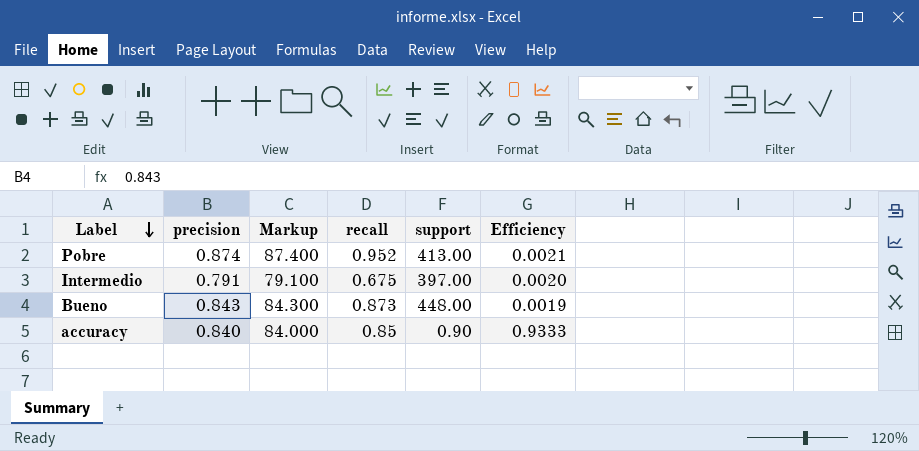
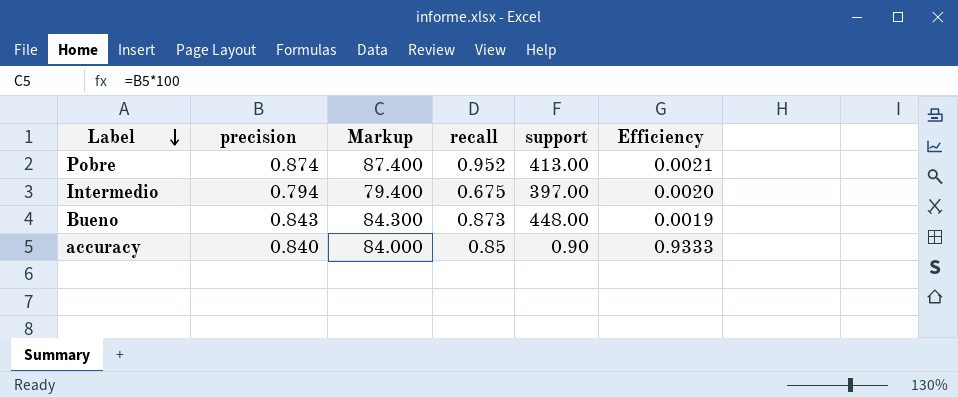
Intermedio | precision: 0.791 -> 0.794
Intermedio | Markup: 79.100 -> 79.400

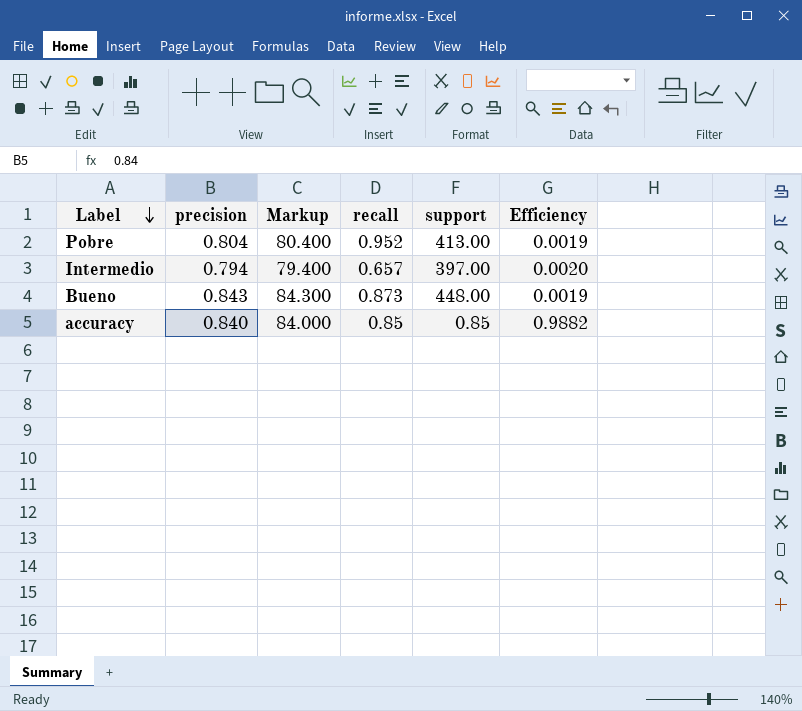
Pobre | precision: 0.874 -> 0.804
Pobre | Markup: 87.400 -> 80.400
Pobre | Efficiency: 0.0021 -> 0.0019
Intermedio | recall: 0.675 -> 0.657
accuracy | support: 0.90 -> 0.85
accuracy | Efficiency: 0.9333 -> 0.9882

